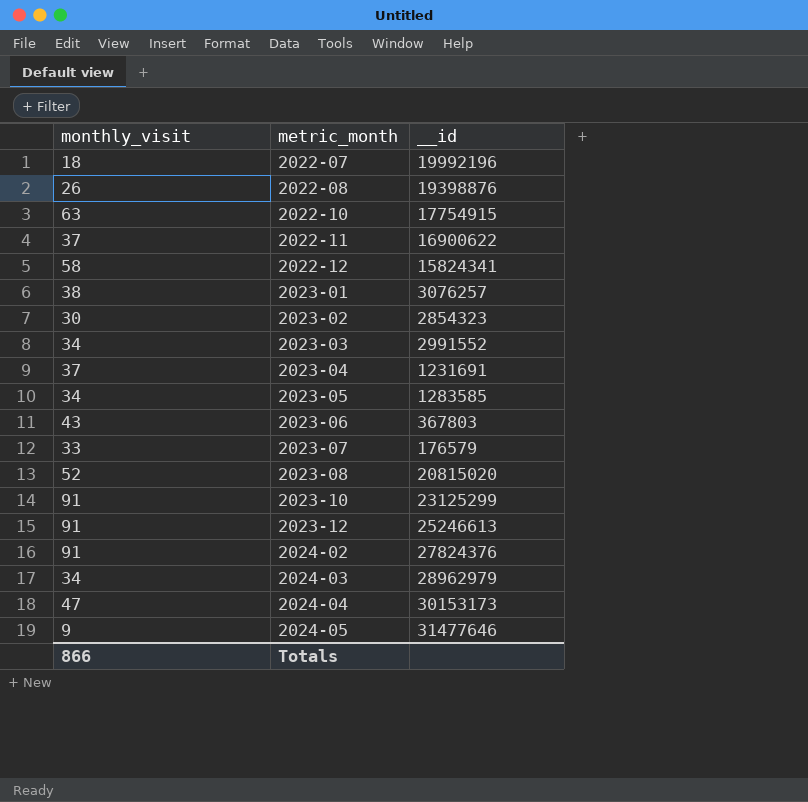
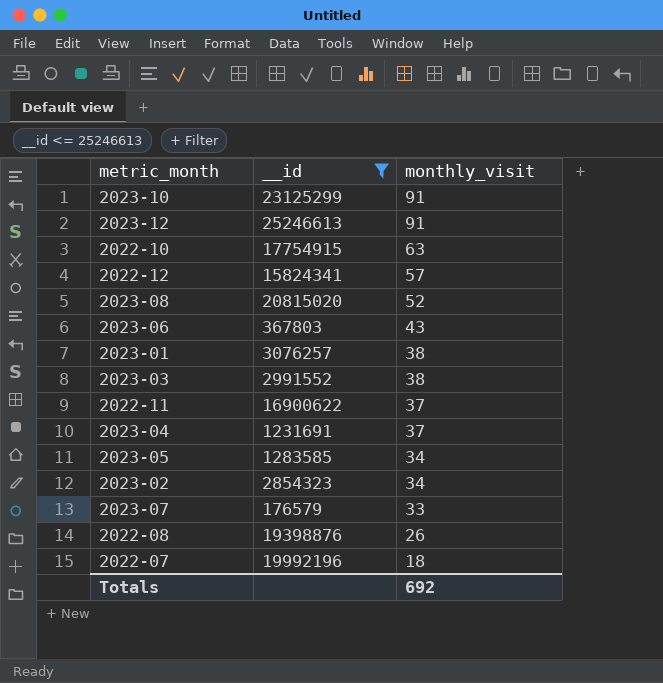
filter: none -> __id <= 25246613
row order: metric_month ascending -> monthly_visit descending
column monthly_visit | position: 1 -> 3
2022-12 | monthly_visit: 58 -> 57
2023-03 | monthly_visit: 34 -> 38
2023-02 | monthly_visit: 30 -> 34
Totals | monthly_visit: 866 -> 692

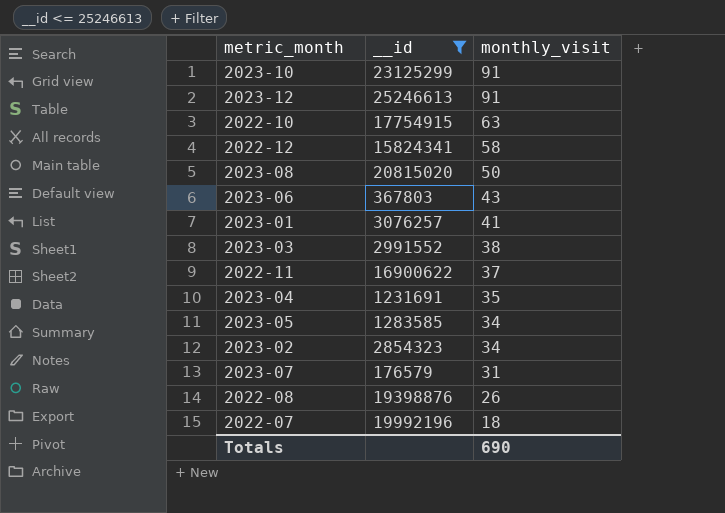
2022-12 | monthly_visit: 57 -> 58
2023-08 | monthly_visit: 52 -> 50
2023-01 | monthly_visit: 38 -> 41
2023-04 | monthly_visit: 37 -> 35
2023-07 | monthly_visit: 33 -> 31
Totals | monthly_visit: 692 -> 690

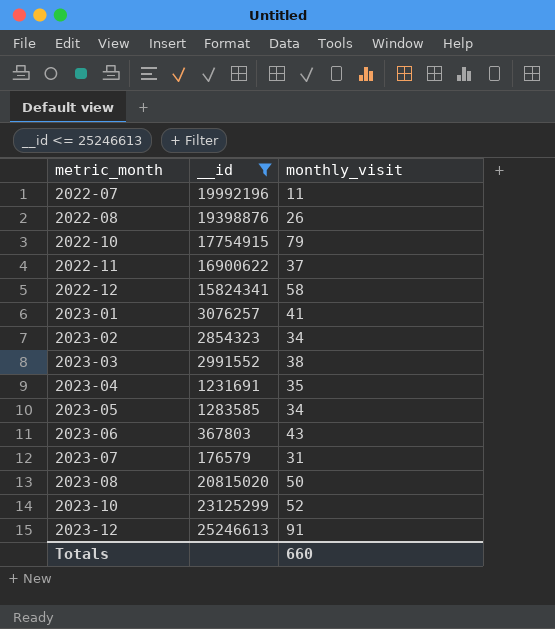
row order: monthly_visit descending -> metric_month ascending
2022-07 | monthly_visit: 18 -> 11
2022-10 | monthly_visit: 63 -> 79
2023-10 | monthly_visit: 91 -> 52
Totals | monthly_visit: 690 -> 660

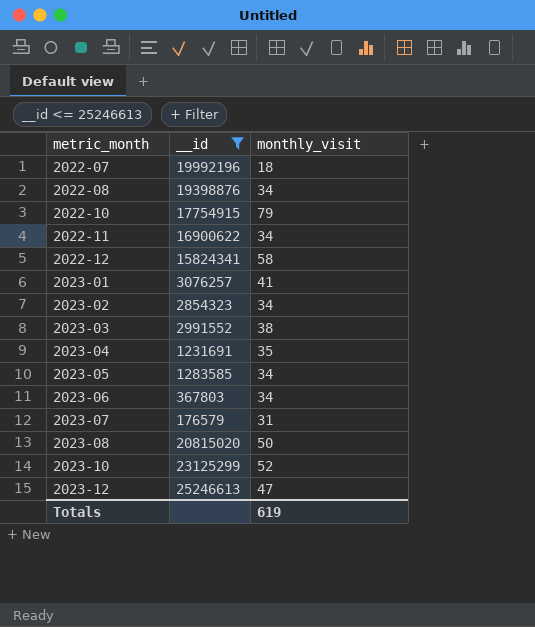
2022-07 | monthly_visit: 11 -> 18
2022-08 | monthly_visit: 26 -> 34
2022-11 | monthly_visit: 37 -> 34
2023-06 | monthly_visit: 43 -> 34
2023-12 | monthly_visit: 91 -> 47
Totals | monthly_visit: 660 -> 619

